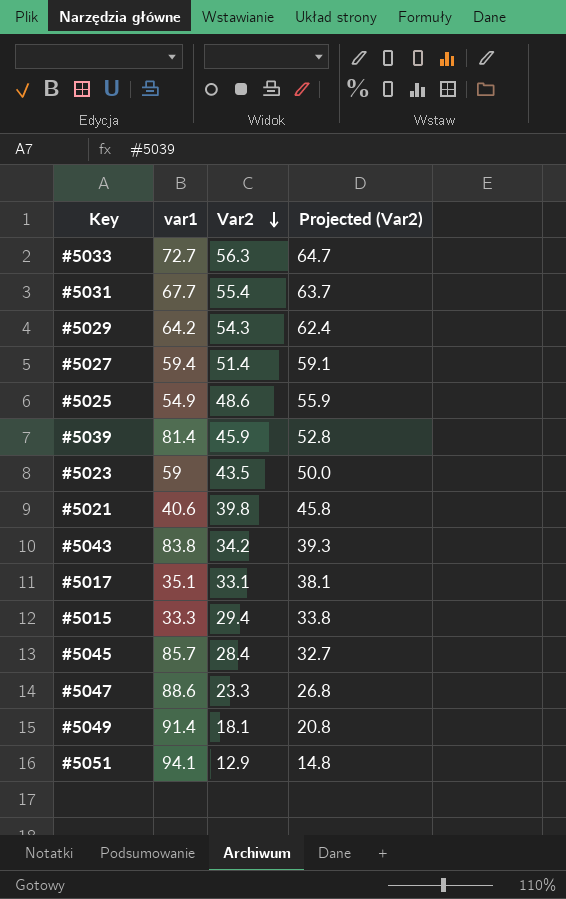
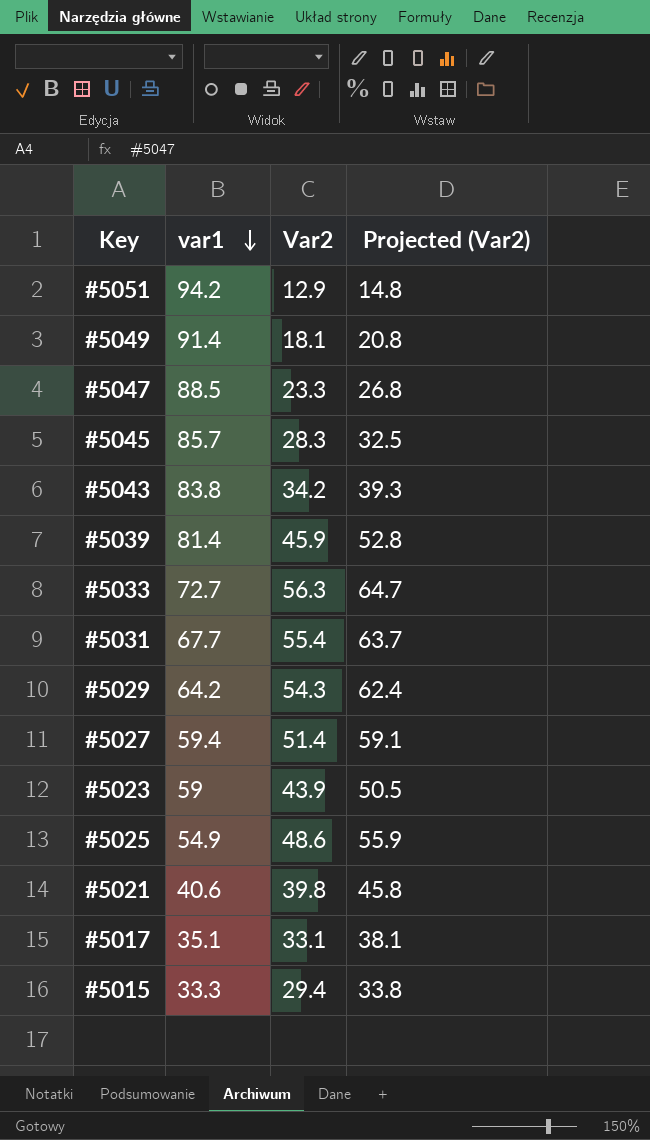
row order: Var2 descending -> var1 descending
#5051 | var1: 94.1 -> 94.2
#5047 | var1: 88.6 -> 88.5
#5045 | Var2: 28.4 -> 28.3
#5045 | Projected (Var2): 32.7 -> 32.5
#5023 | Var2: 43.5 -> 43.9
#5023 | Projected (Var2): 50.0 -> 50.5

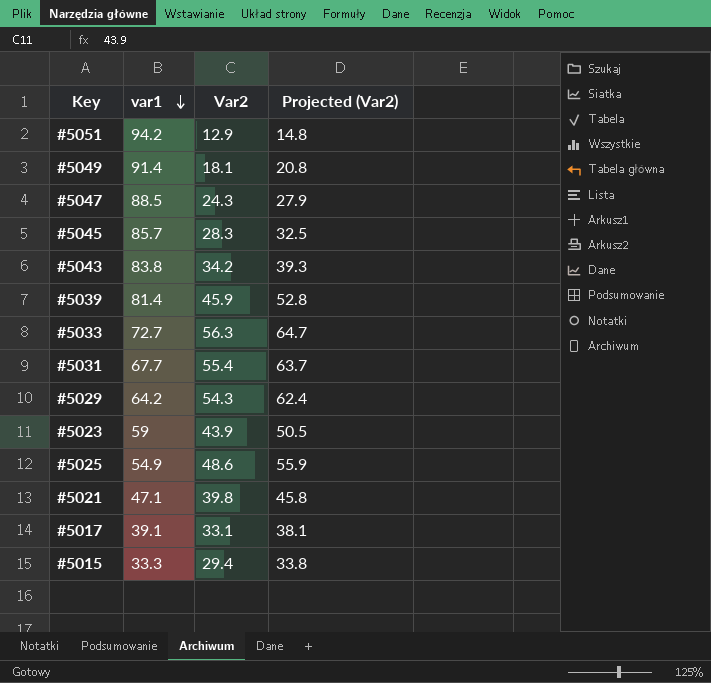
row #5027: 59.4 | 51.4 | 59.1 -> none
#5047 | Var2: 23.3 -> 24.3
#5047 | Projected (Var2): 26.8 -> 27.9
#5021 | var1: 40.6 -> 47.1
#5017 | var1: 35.1 -> 39.1

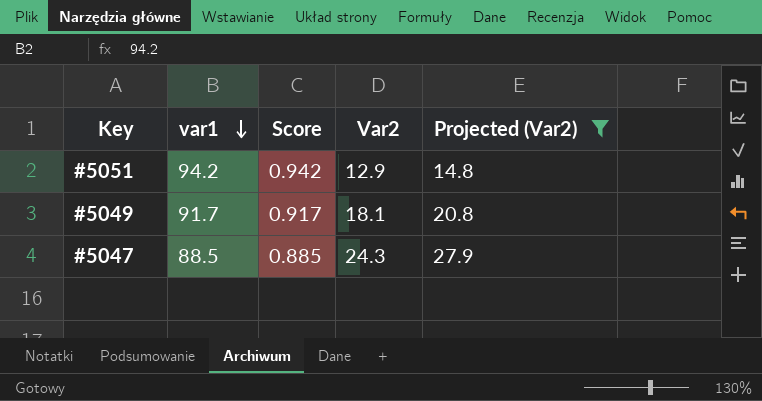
filter: none -> Projected (Var2) <= 27.9
column Score | formula: none -> [var1] * 0.01
#5049 | var1: 91.4 -> 91.7

